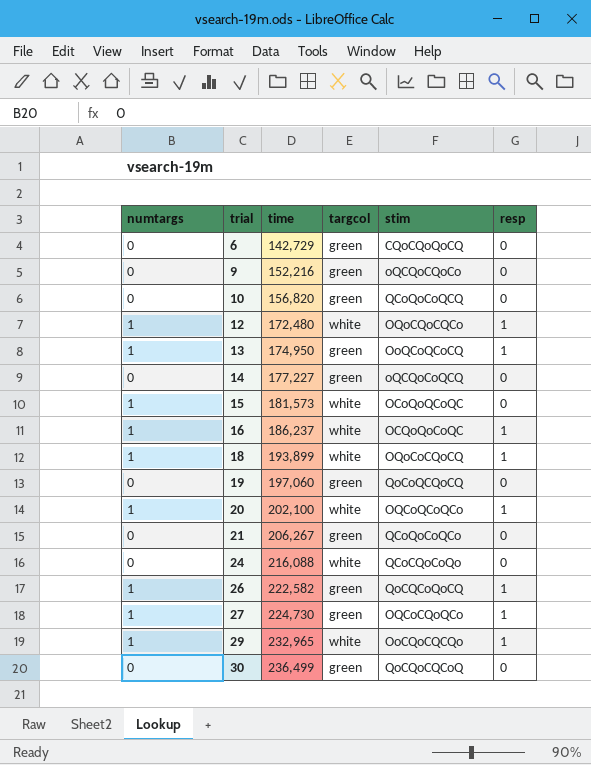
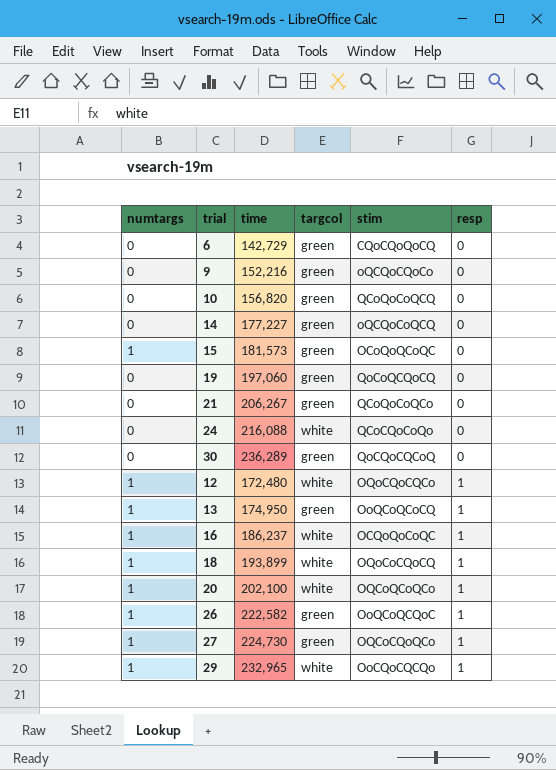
row order: trial ascending -> resp ascending
15 | targcol: white -> green
30 | time: 236,499 -> 236,289
26 | stim: QoCQCoQoCQ -> OoQCoQCQoC

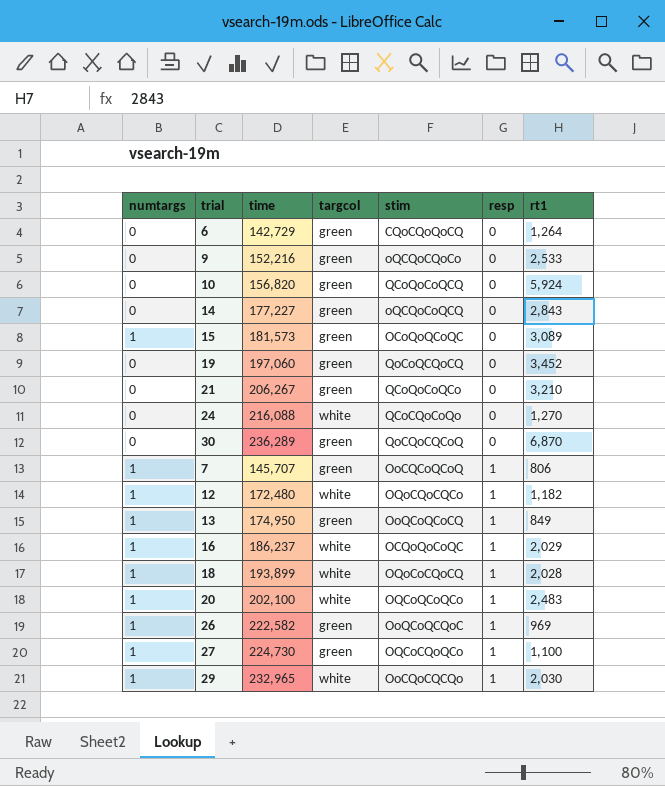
column rt1 | position: none -> 7
row 7: none -> 1 | 145,707 | green | OoCQCoQCoQ | 1 | 806

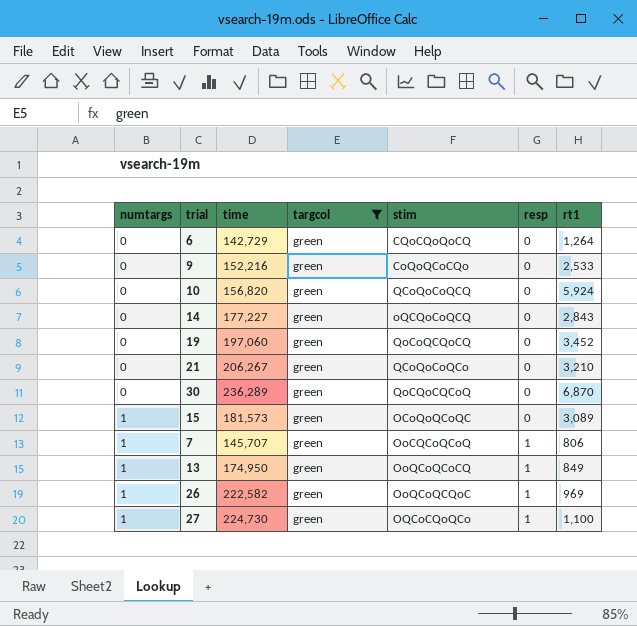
filter: none -> targcol = green
row order: resp ascending -> numtargs ascending
9 | stim: oQCQoCQoCo -> CoQoQCoCQo

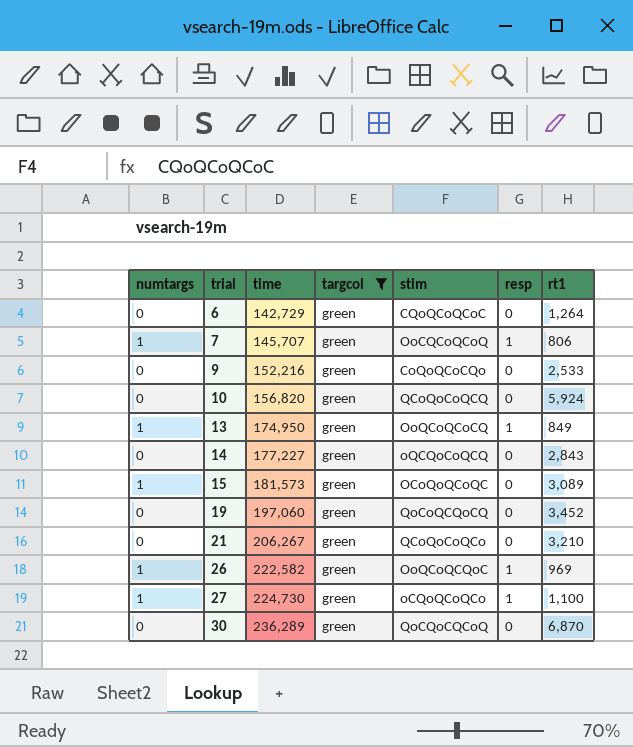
row order: numtargs ascending -> trial ascending
6 | stim: CQoCQoQoCQ -> CQoQCoQCoC
27 | stim: OQCoCQoQCo -> oCQoQCoQCo

